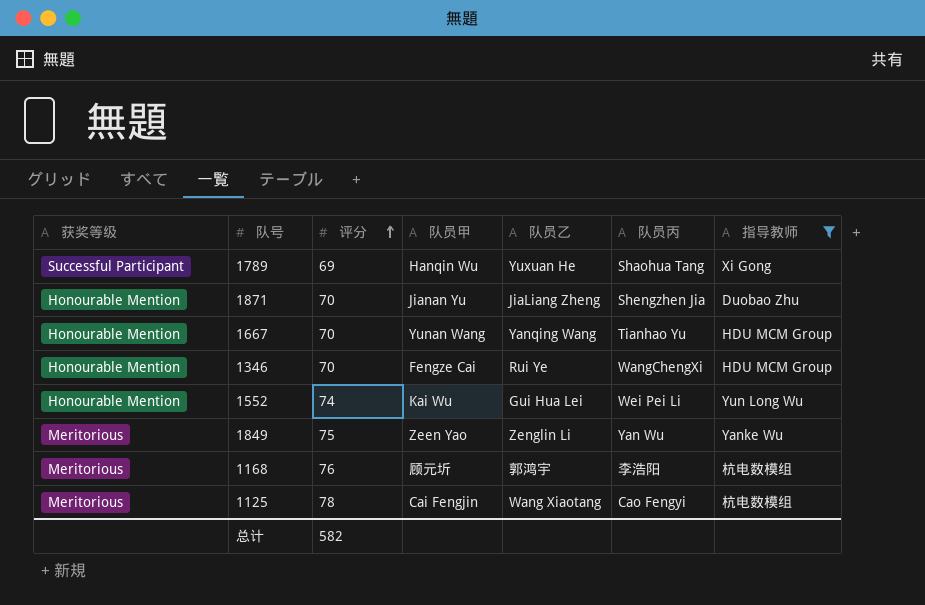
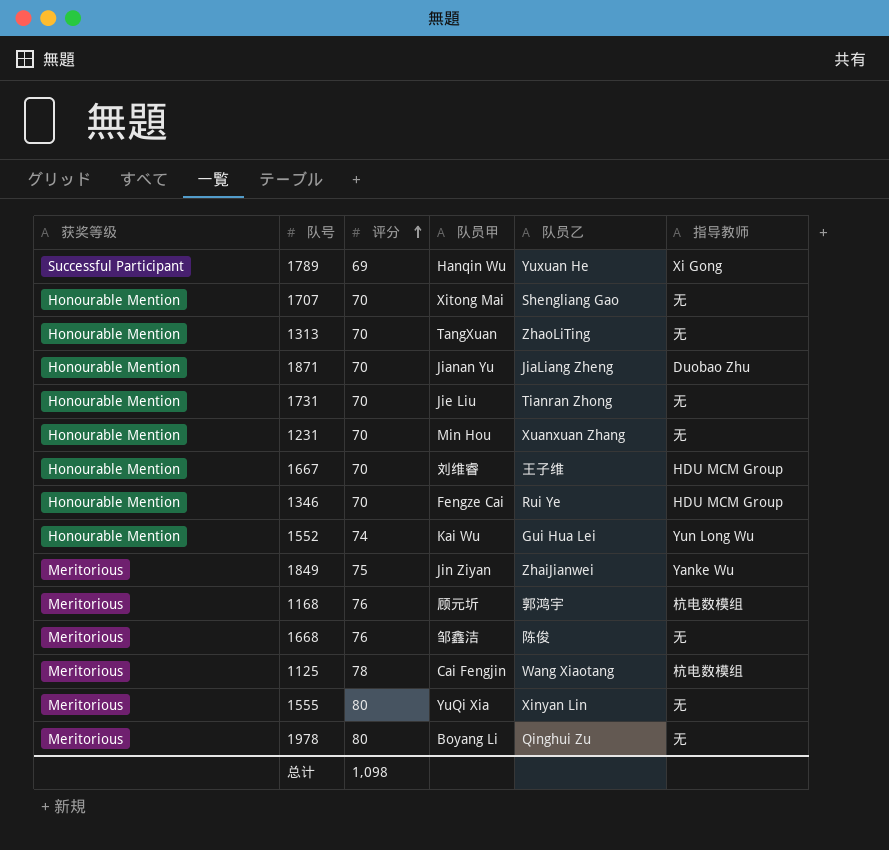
filter: 指导教师 != 无 -> none
column 队员丙 | position: 6 -> none
1667 | 队员甲: Yunan Wang -> 刘维睿
1667 | 队员乙: Yanqing Wang -> 王子维
1849 | 队员甲: Zeen Yao -> Jin Ziyan
1849 | 队员乙: Zenglin Li -> ZhaiJianwei
总计 | 评分: 582 -> 1,098

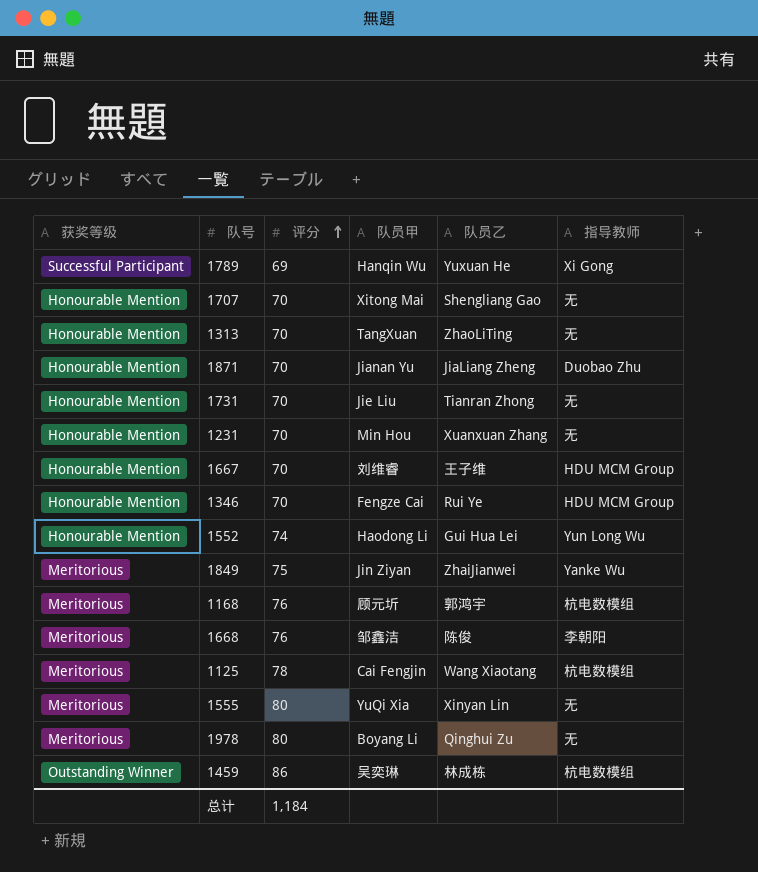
1552 | 队员甲: Kai Wu -> Haodong Li
1668 | 指导教师: 无 -> 李朝阳
row 1459: none -> Outstanding Winner | 86 | 吴奕琳 | 林成栋 | 杭电数模组
总计 | 评分: 1,098 -> 1,184

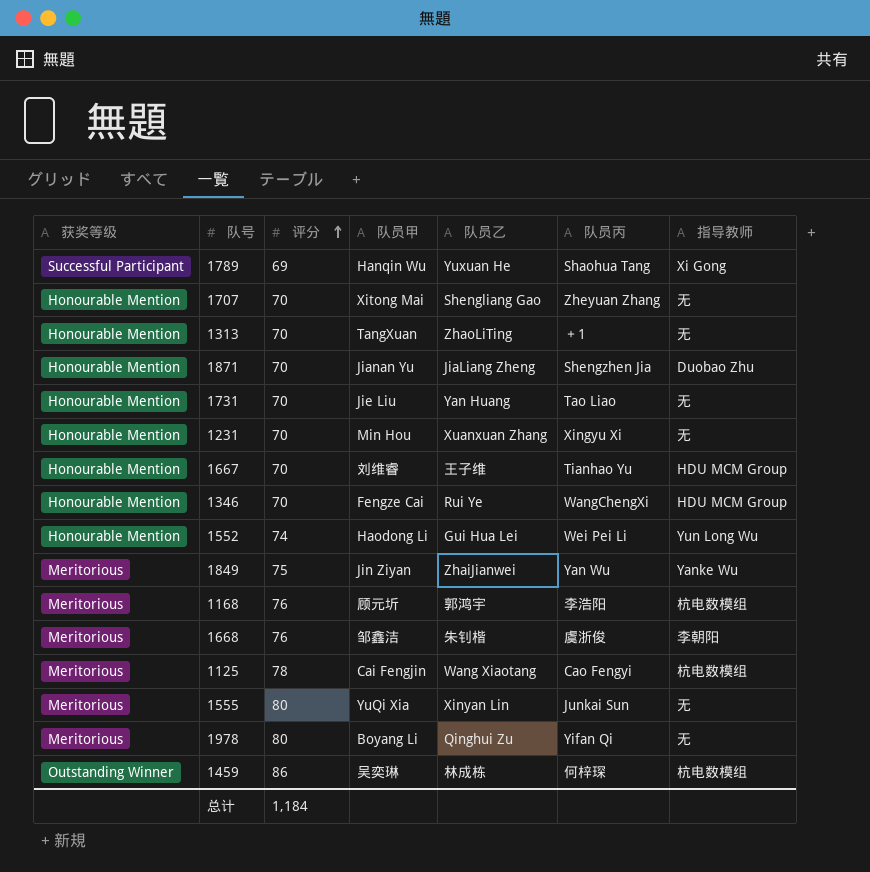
column 队员丙 | position: none -> 6
1731 | 队员乙: Tianran Zhong -> Yan Huang
1668 | 队员乙: 陈俊 -> 朱钊楷

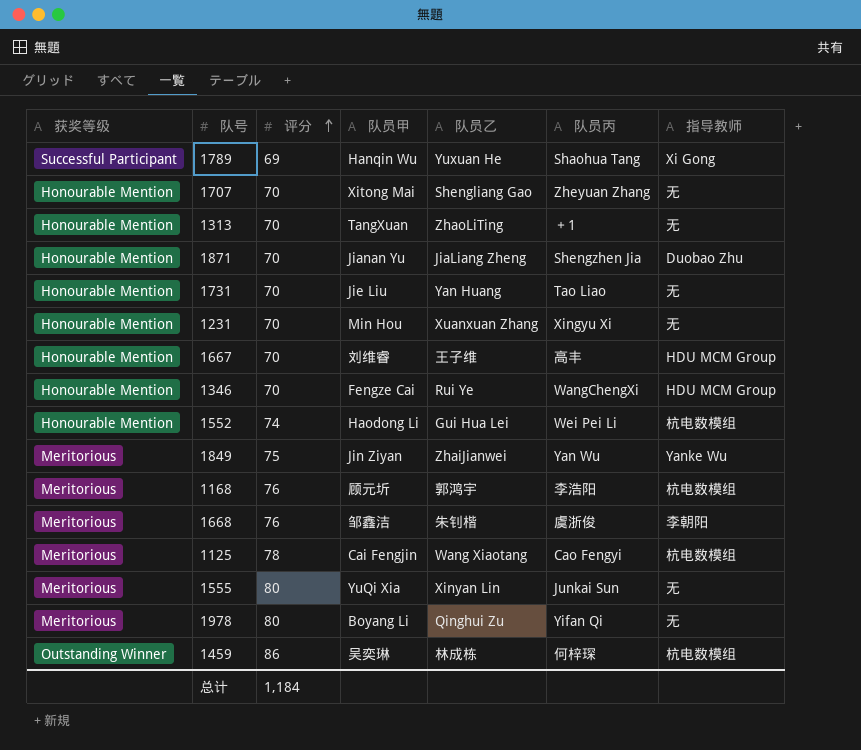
1667 | 队员丙: Tianhao Yu -> 高丰
1552 | 指导教师: Yun Long Wu -> 杭电数模组

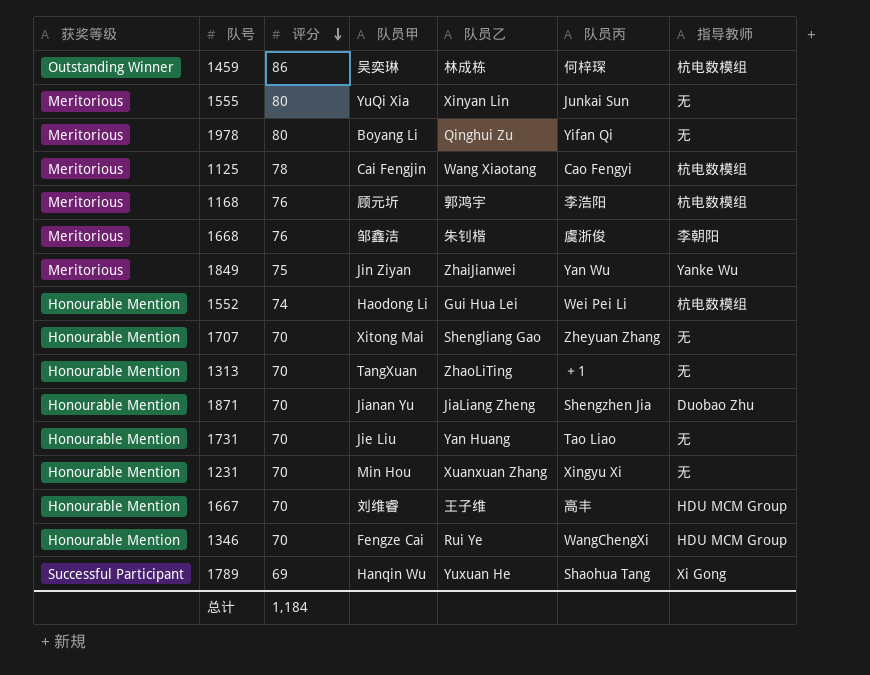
row order: 评分 ascending -> 评分 descending

